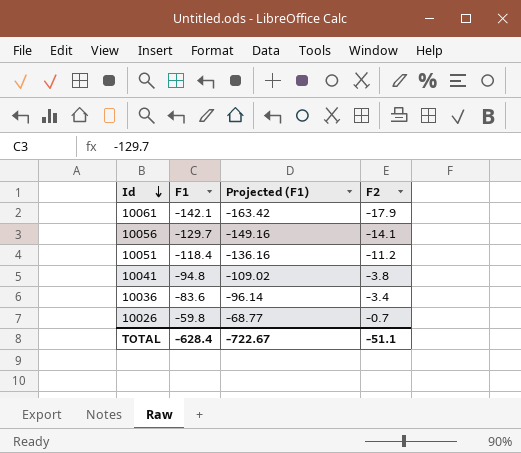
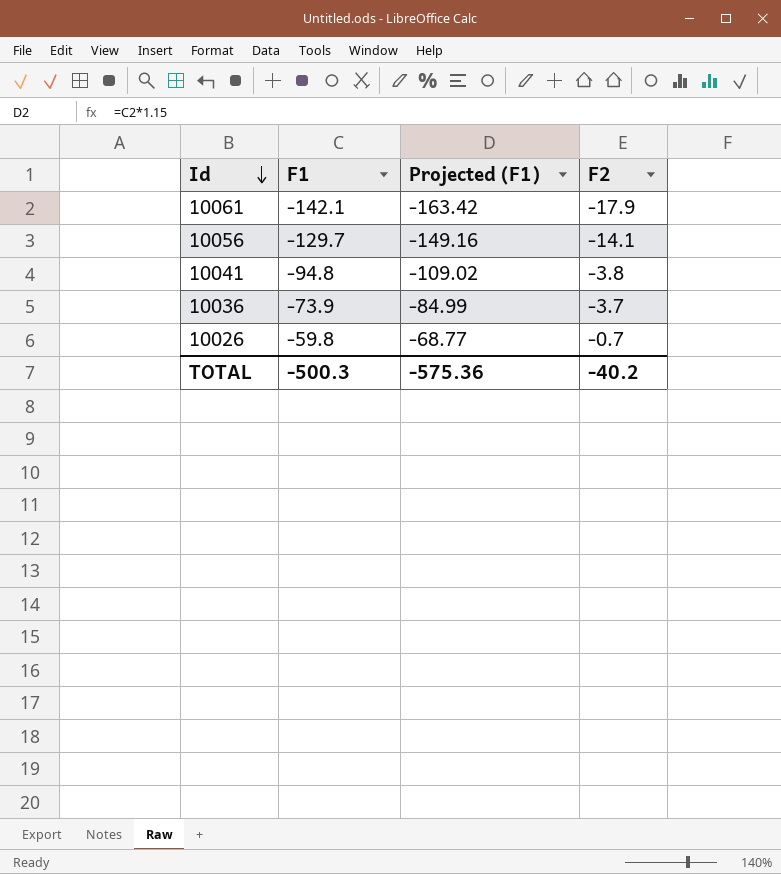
row 10051: -118.4 | -136.16 | -11.2 -> none
10036 | F1: -83.6 -> -73.9
10036 | Projected (F1): -96.14 -> -84.99
10036 | F2: -3.4 -> -3.7
TOTAL | F1: -628.4 -> -500.3
TOTAL | Projected (F1): -722.67 -> -575.36
TOTAL | F2: -51.1 -> -40.2

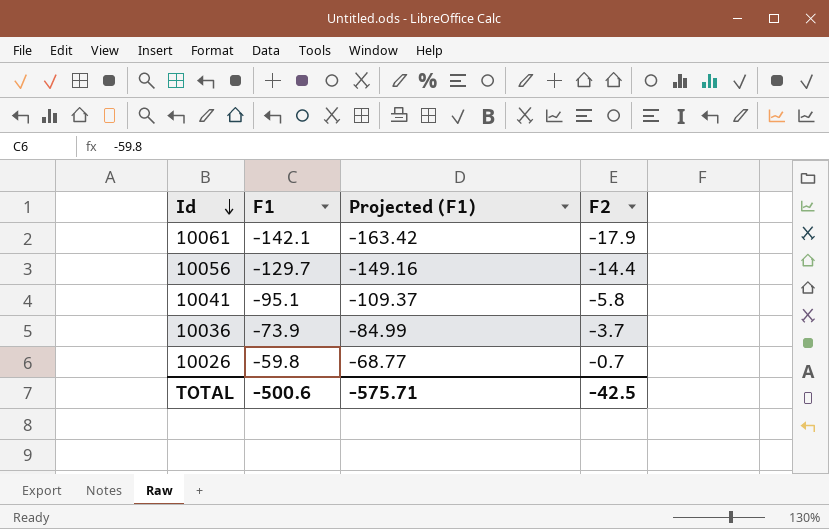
10056 | F2: -14.1 -> -14.4
10041 | F1: -94.8 -> -95.1
10041 | Projected (F1): -109.02 -> -109.37
10041 | F2: -3.8 -> -5.8
TOTAL | F1: -500.3 -> -500.6
TOTAL | Projected (F1): -575.36 -> -575.71
TOTAL | F2: -40.2 -> -42.5

